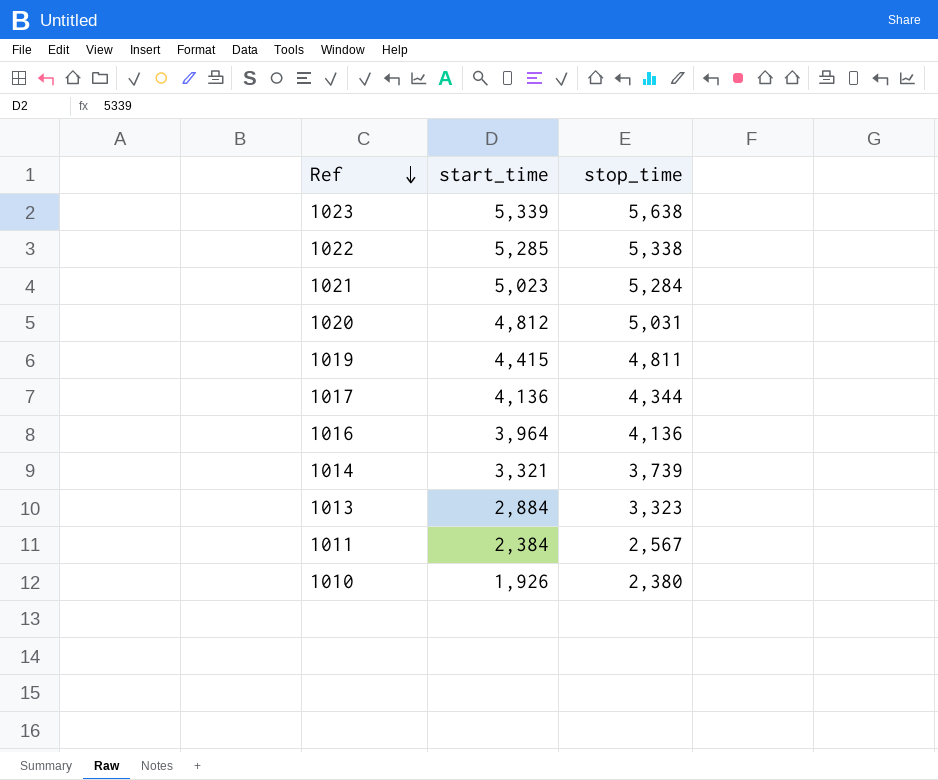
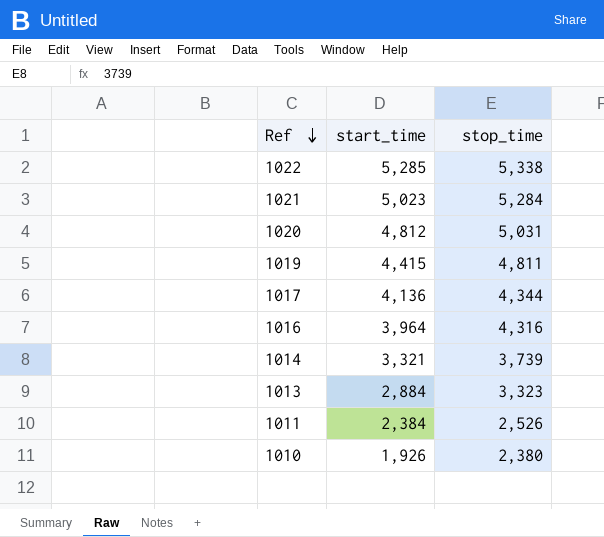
row 1023: 5,339 | 5,638 -> none
1016 | stop_time: 4,136 -> 4,316
1011 | stop_time: 2,567 -> 2,526

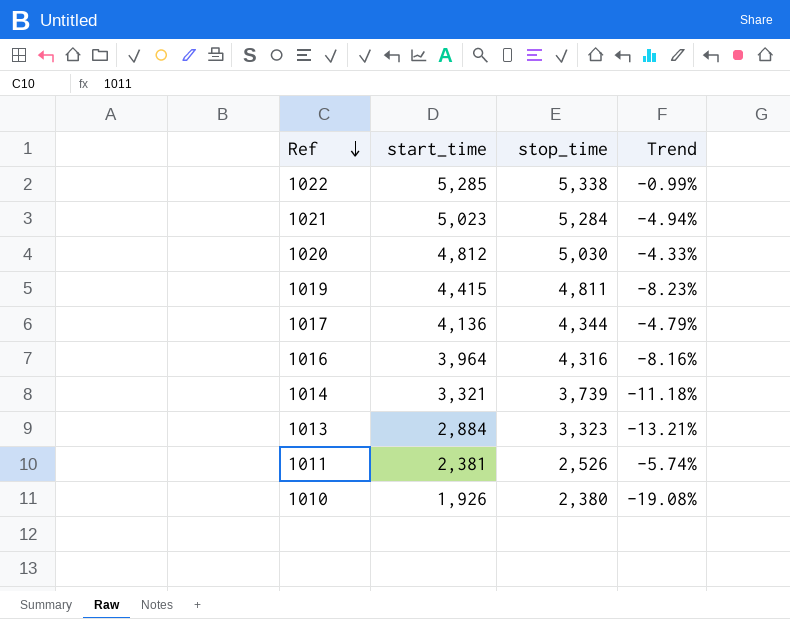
column Trend | formula: none -> ([start_time] - [stop_time]) / [stop_time]
1020 | stop_time: 5,031 -> 5,030
1011 | start_time: 2,384 -> 2,381

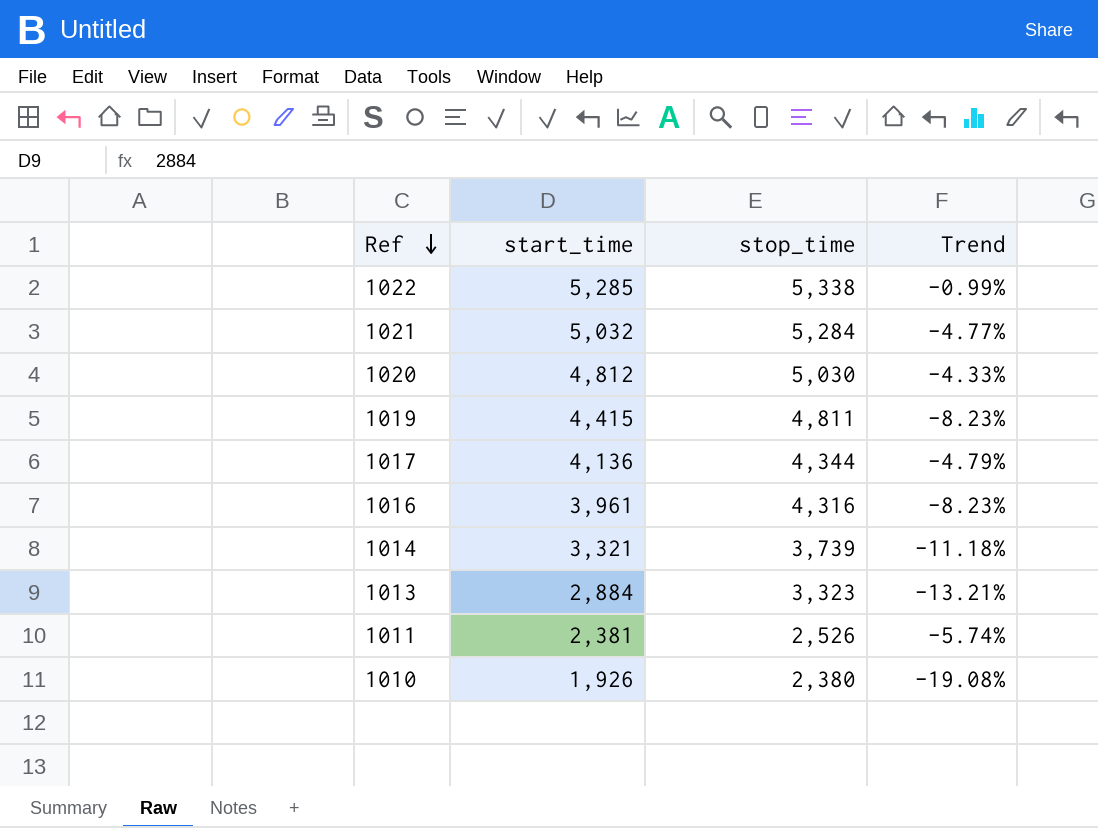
1021 | start_time: 5,023 -> 5,032
1021 | Trend: -4.94% -> -4.77%
1016 | start_time: 3,964 -> 3,961
1016 | Trend: -8.16% -> -8.23%

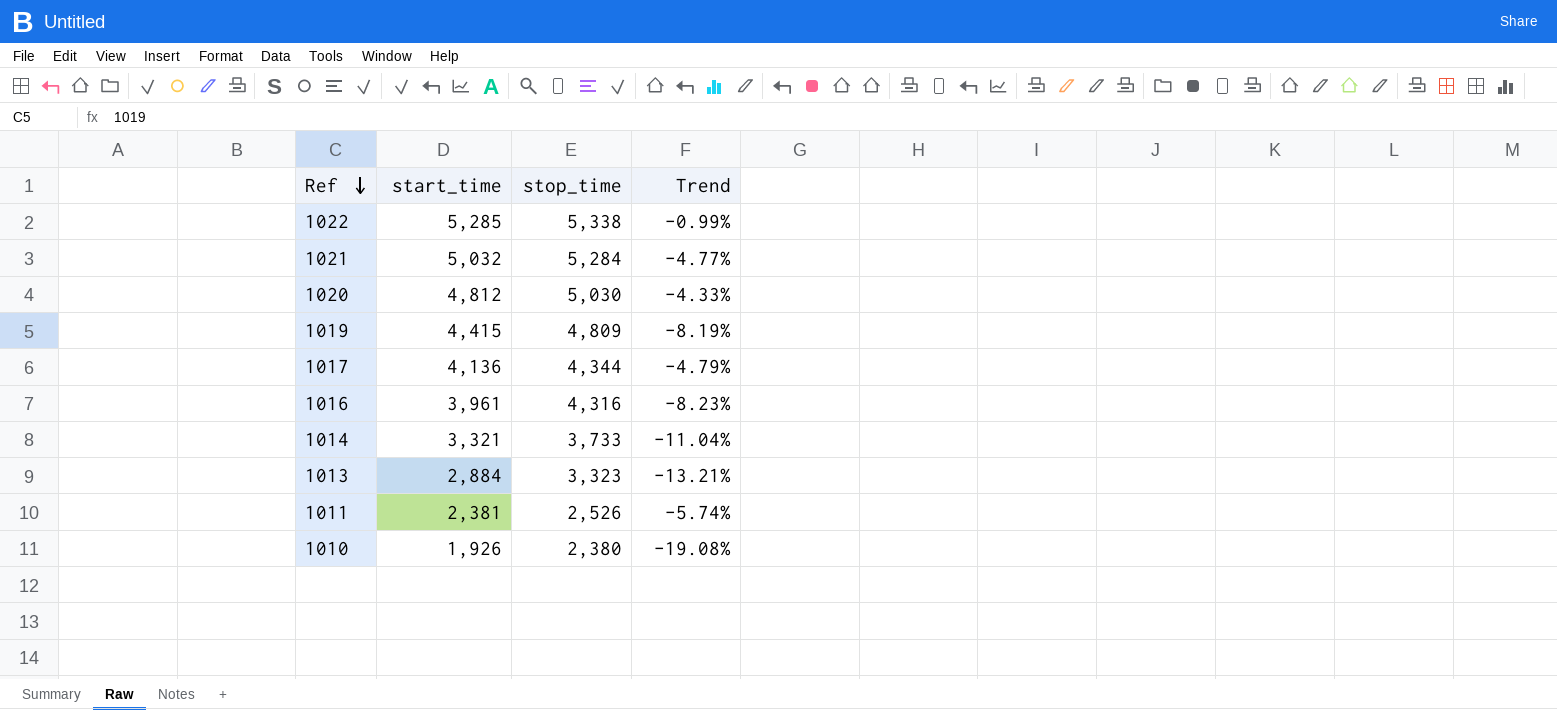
1019 | stop_time: 4,811 -> 4,809
1019 | Trend: -8.23% -> -8.19%
1014 | stop_time: 3,739 -> 3,733
1014 | Trend: -11.18% -> -11.04%

